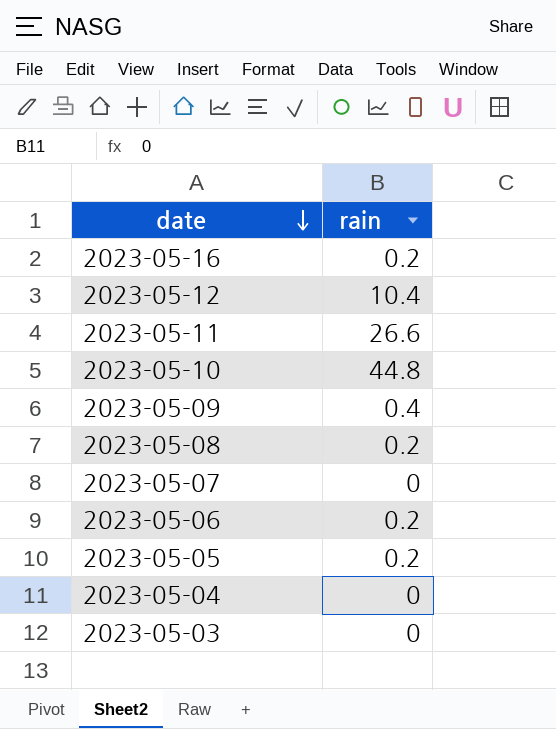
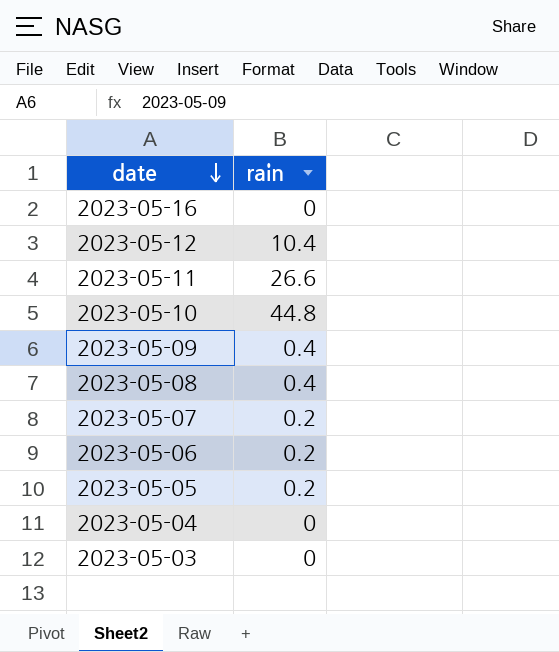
2023-05-16 | rain: 0.2 -> 0
2023-05-08 | rain: 0.2 -> 0.4
2023-05-07 | rain: 0 -> 0.2

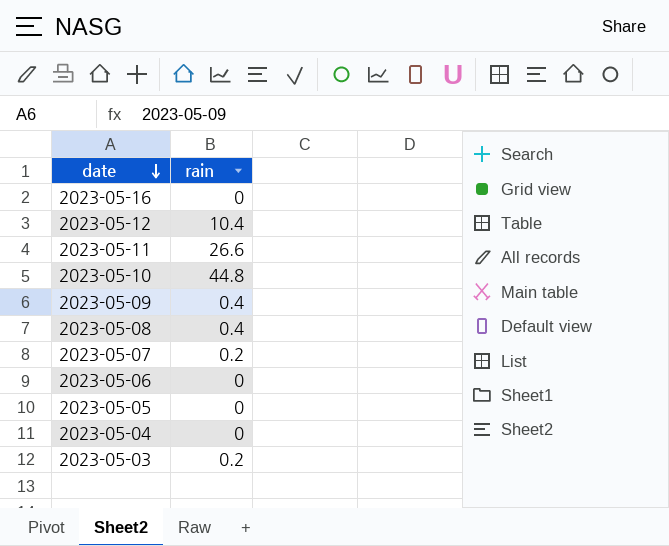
2023-05-06 | rain: 0.2 -> 0
2023-05-05 | rain: 0.2 -> 0
2023-05-03 | rain: 0 -> 0.2

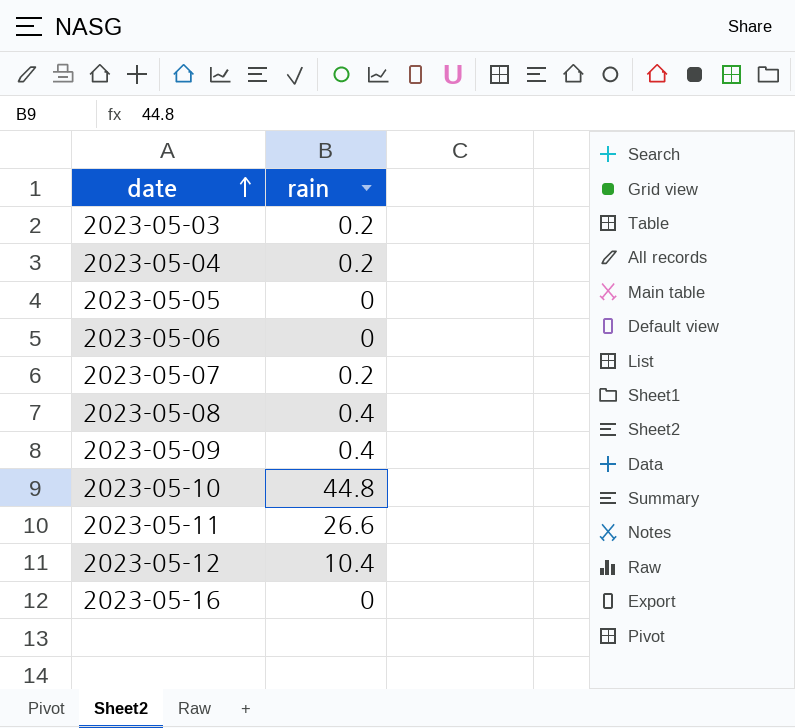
row order: date descending -> date ascending
2023-05-04 | rain: 0 -> 0.2

